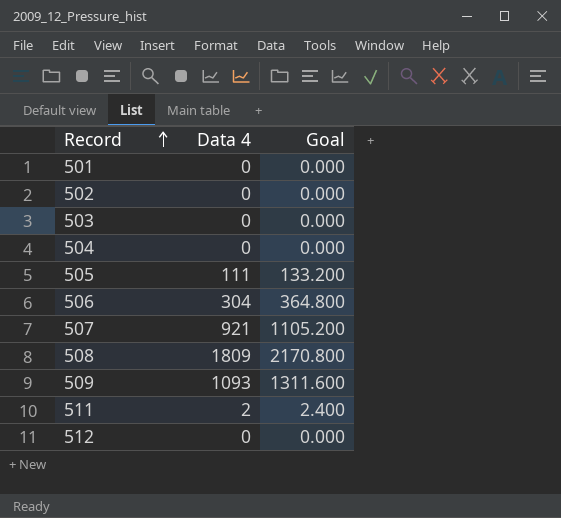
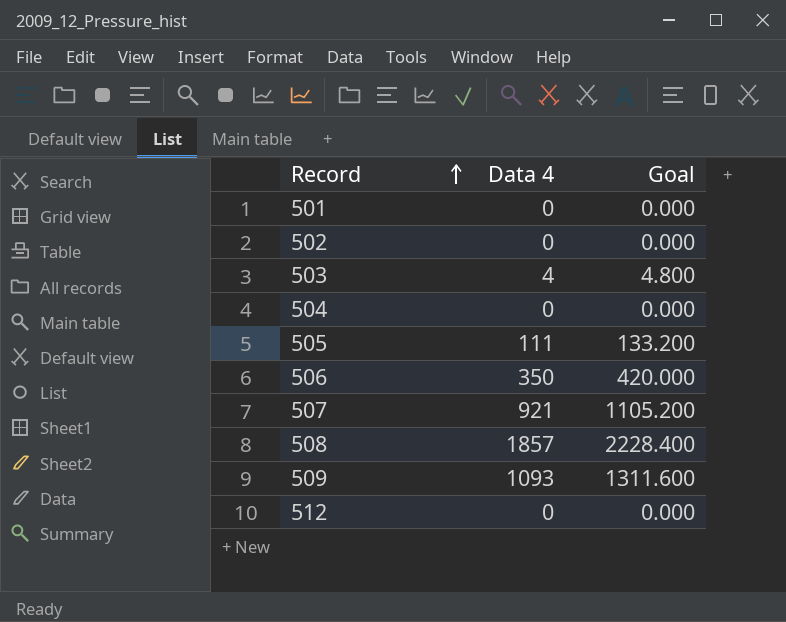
row 511: 2 | 2.400 -> none
503 | Data 4: 0 -> 4
503 | Goal: 0.000 -> 4.800
506 | Data 4: 304 -> 350
506 | Goal: 364.800 -> 420.000
508 | Data 4: 1809 -> 1857
508 | Goal: 2170.800 -> 2228.400

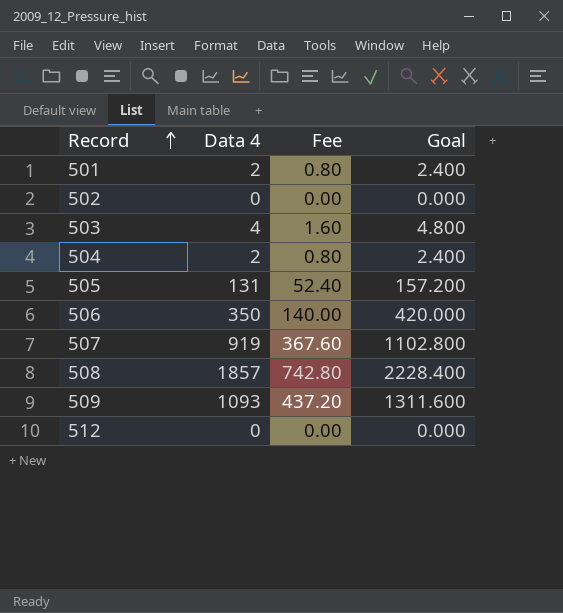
column Fee | formula: none -> [Data 4] * 0.4
501 | Data 4: 0 -> 2
501 | Goal: 0.000 -> 2.400
504 | Data 4: 0 -> 2
504 | Goal: 0.000 -> 2.400
505 | Data 4: 111 -> 131
505 | Goal: 133.200 -> 157.200
507 | Data 4: 921 -> 919
507 | Goal: 1105.200 -> 1102.800

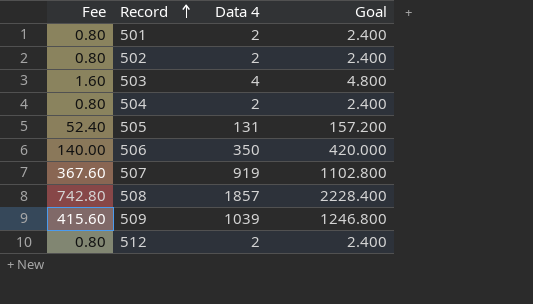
column Fee | position: 3 -> 1
502 | Fee: 0.00 -> 0.80
502 | Data 4: 0 -> 2
502 | Goal: 0.000 -> 2.400
509 | Fee: 437.20 -> 415.60
509 | Data 4: 1093 -> 1039
509 | Goal: 1311.600 -> 1246.800
512 | Fee: 0.00 -> 0.80
512 | Data 4: 0 -> 2
512 | Goal: 0.000 -> 2.400

